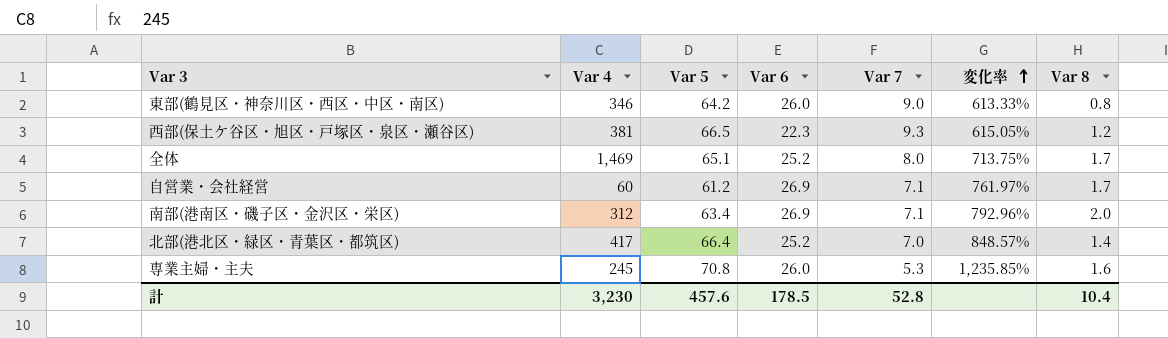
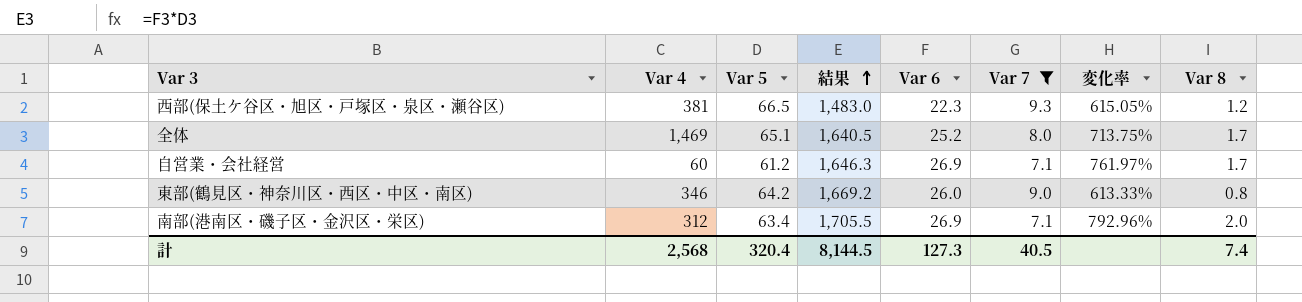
filter: none -> Var 7 >= 7.1
row order: 変化率 ascending -> 結果 ascending
column 結果 | formula: none -> [Var 5] * [Var 6]
計 | Var 4: 3,230 -> 2,568
計 | Var 5: 457.6 -> 320.4
計 | Var 6: 178.5 -> 127.3
計 | Var 7: 52.8 -> 40.5
計 | Var 8: 10.4 -> 7.4

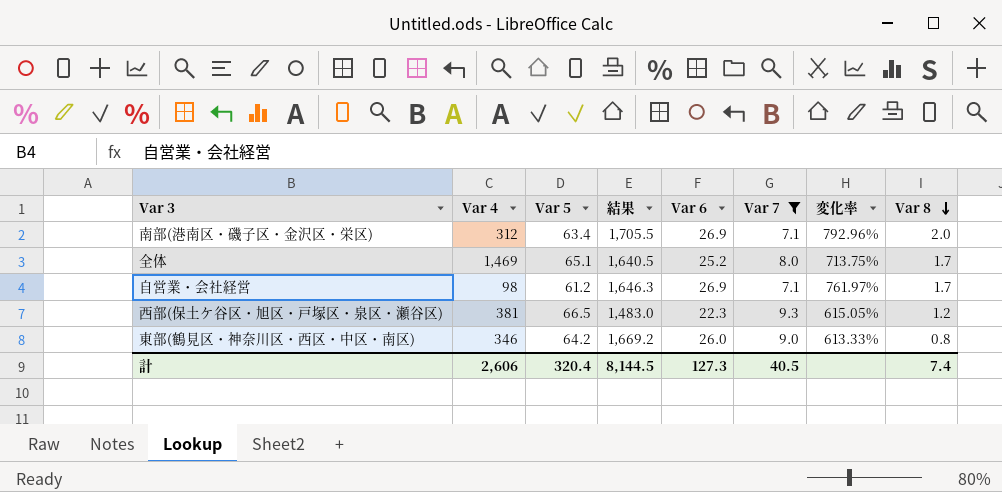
row order: 結果 ascending -> Var 8 descending
自営業・会社経営 | Var 4: 60 -> 98
計 | Var 4: 2,568 -> 2,606

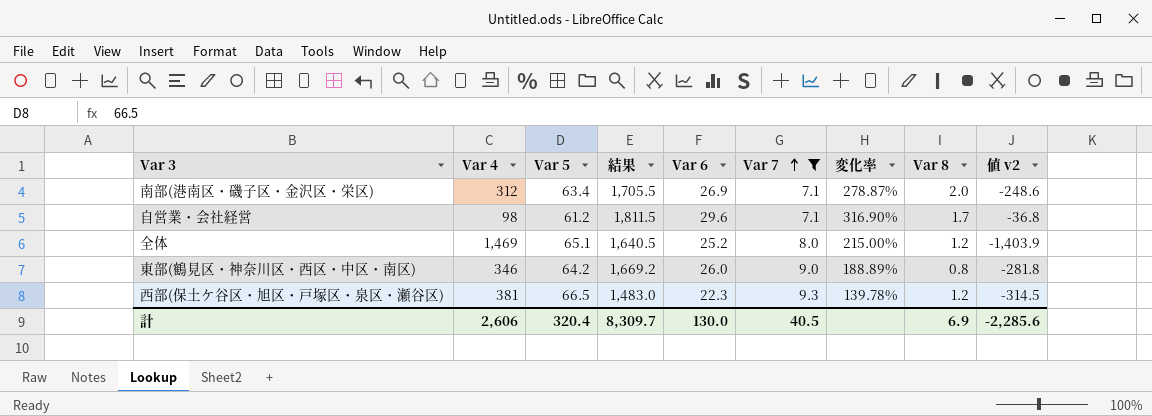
row order: Var 8 descending -> Var 7 ascending
column 変化率 | formula: ([Var 5] - [Var 7]) / [Var 7] -> ([Var 6] - [Var 7]) / [Var 7]
column 値 v2 | formula: none -> [Var 5] - [Var 4]
自営業・会社経営 | 結果: 1,646.3 -> 1,811.5
自営業・会社経営 | Var 6: 26.9 -> 29.6
全体 | Var 8: 1.7 -> 1.2
計 | 結果: 8,144.5 -> 8,309.7
計 | Var 6: 127.3 -> 130.0
計 | Var 8: 7.4 -> 6.9

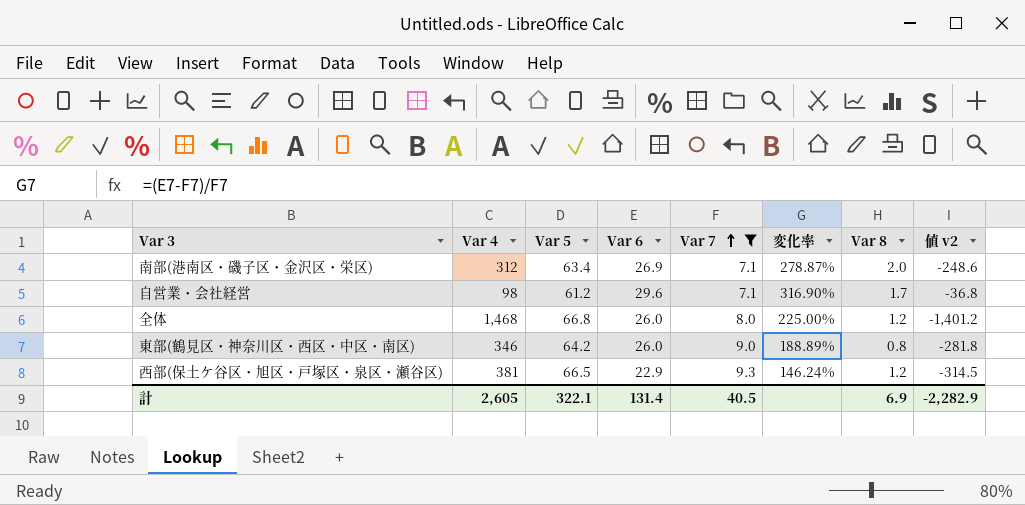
column 結果 | formula: [Var 5] * [Var 6] -> none
全体 | Var 4: 1,469 -> 1,468
全体 | Var 5: 65.1 -> 66.8
全体 | Var 6: 25.2 -> 26.0
全体 | 変化率: 215.00% -> 225.00%
全体 | 値 v2: -1,403.9 -> -1,401.2
西部(保土ケ谷区・旭区・戸塚区・泉区・瀬谷区) | Var 6: 22.3 -> 22.9
西部(保土ケ谷区・旭区・戸塚区・泉区・瀬谷区) | 変化率: 139.78% -> 146.24%
計 | Var 4: 2,606 -> 2,605
計 | Var 5: 320.4 -> 322.1
計 | Var 6: 130.0 -> 131.4
計 | 値 v2: -2,285.6 -> -2,282.9

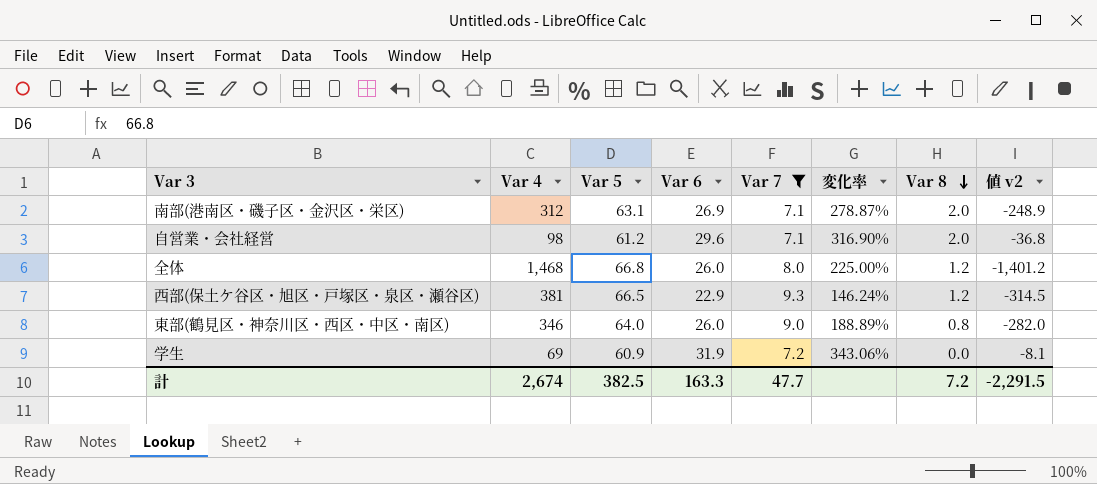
row order: Var 7 ascending -> Var 8 descending
南部(港南区・磯子区・金沢区・栄区) | Var 5: 63.4 -> 63.1
南部(港南区・磯子区・金沢区・栄区) | 値 v2: -248.6 -> -248.9
自営業・会社経営 | Var 8: 1.7 -> 2.0
東部(鶴見区・神奈川区・西区・中区・南区) | Var 5: 64.2 -> 64.0
東部(鶴見区・神奈川区・西区・中区・南区) | 値 v2: -281.8 -> -282.0
row 学生: none -> 69 | 60.9 | 31.9 | 7.2 | 343.06% | 0.0 | -8.1
計 | Var 4: 2,605 -> 2,674
計 | Var 5: 322.1 -> 382.5
計 | Var 6: 131.4 -> 163.3
計 | Var 7: 40.5 -> 47.7
計 | Var 8: 6.9 -> 7.2
計 | 値 v2: -2,282.9 -> -2,291.5

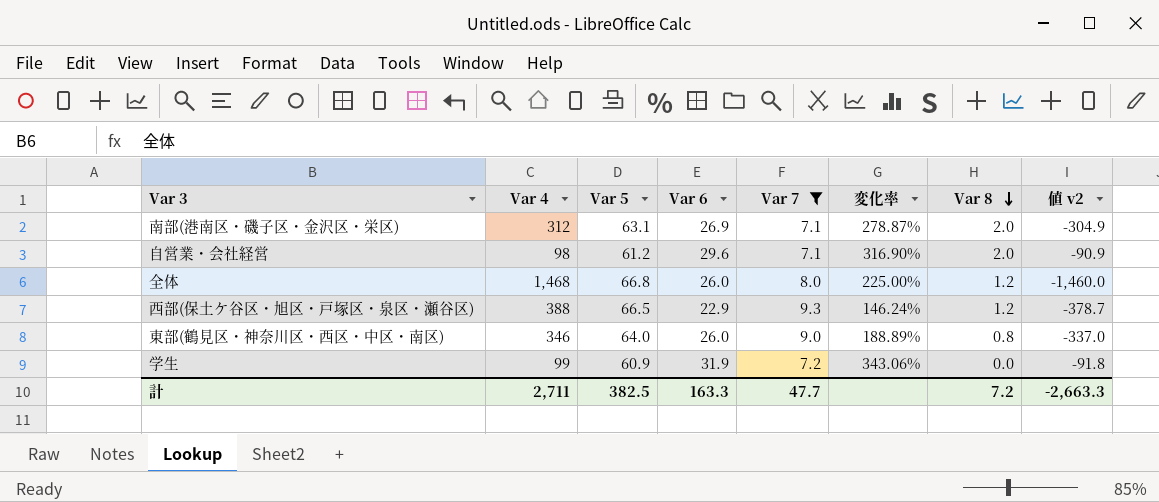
column 値 v2 | formula: [Var 5] - [Var 4] -> [Var 7] - [Var 4]
西部(保土ケ谷区・旭区・戸塚区・泉区・瀬谷区) | Var 4: 381 -> 388
学生 | Var 4: 69 -> 99
計 | Var 4: 2,674 -> 2,711
計 | 値 v2: -2,291.5 -> -2,663.3

